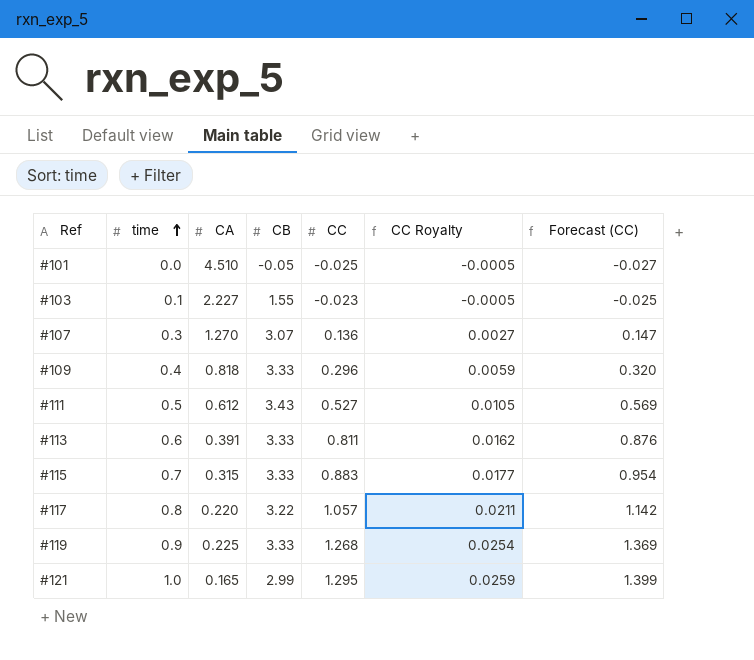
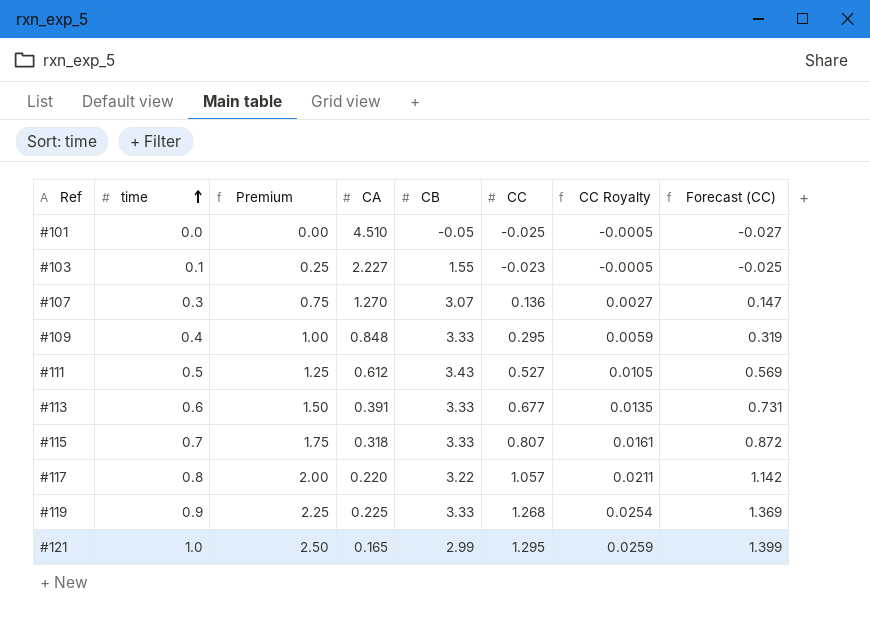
column Premium | formula: none -> [time] * 2.5
#109 | CA: 0.818 -> 0.848
#109 | CC: 0.296 -> 0.295
#109 | Forecast (CC): 0.320 -> 0.319
#113 | CC: 0.811 -> 0.677
#113 | CC Royalty: 0.0162 -> 0.0135
#113 | Forecast (CC): 0.876 -> 0.731
#115 | CA: 0.315 -> 0.318
#115 | CC: 0.883 -> 0.807
#115 | CC Royalty: 0.0177 -> 0.0161
#115 | Forecast (CC): 0.954 -> 0.872

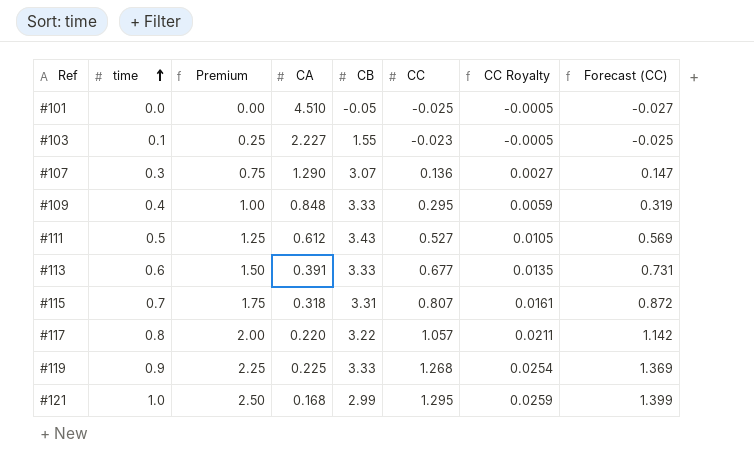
#107 | CA: 1.270 -> 1.290
#115 | CB: 3.33 -> 3.31
#121 | CA: 0.165 -> 0.168

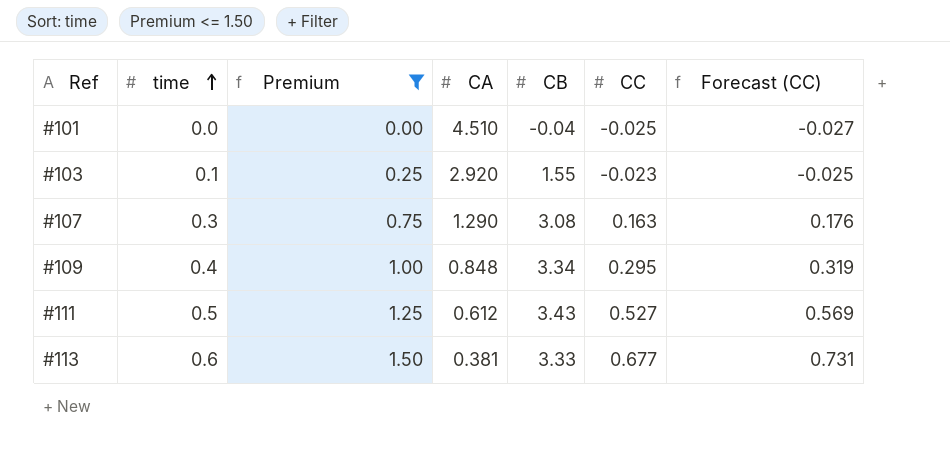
filter: none -> Premium <= 1.50
column CC Royalty | formula: [CC] * 0.02 -> none
#101 | CB: -0.05 -> -0.04
#103 | CA: 2.227 -> 2.920
#107 | CB: 3.07 -> 3.08
#107 | CC: 0.136 -> 0.163
#107 | Forecast (CC): 0.147 -> 0.176
#109 | CB: 3.33 -> 3.34
#113 | CA: 0.391 -> 0.381

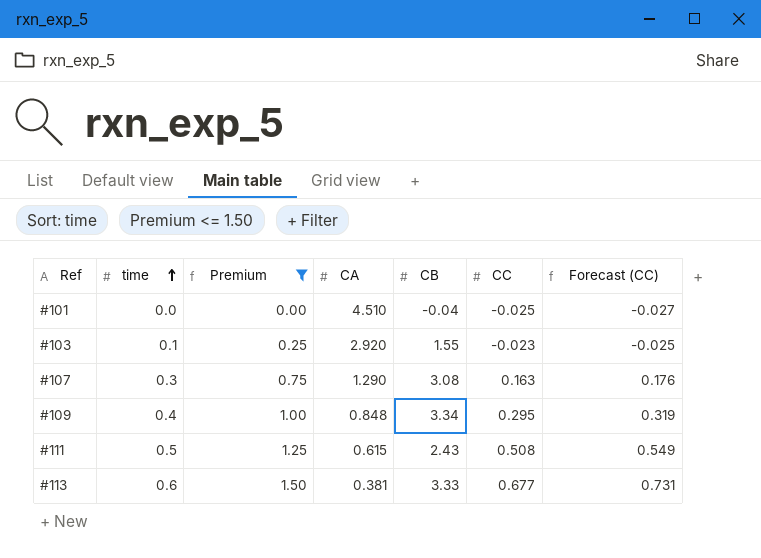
#111 | CA: 0.612 -> 0.615
#111 | CB: 3.43 -> 2.43
#111 | CC: 0.527 -> 0.508
#111 | Forecast (CC): 0.569 -> 0.549

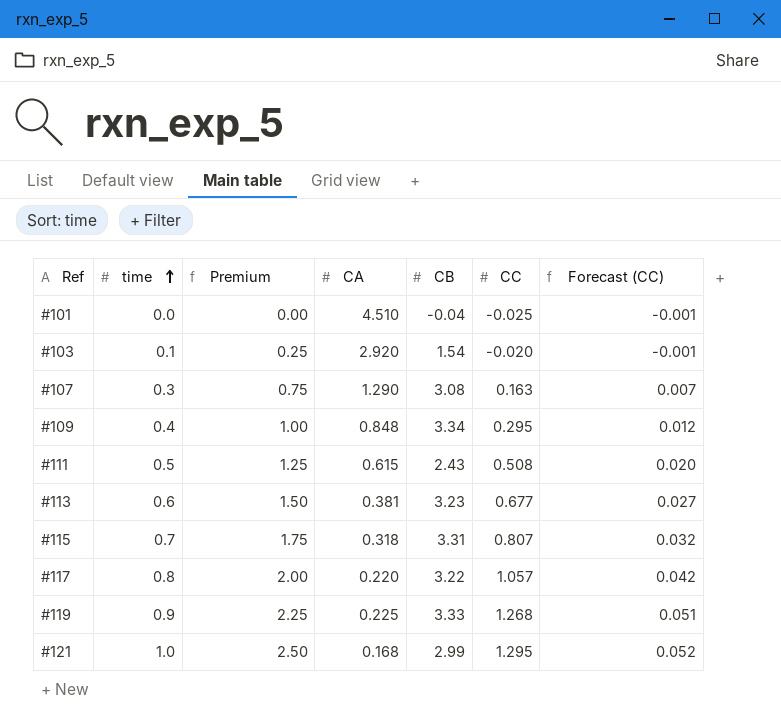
filter: Premium <= 1.50 -> none
column Forecast (CC) | formula: [CC] * 1.08 -> [CC] * 0.04
#103 | CB: 1.55 -> 1.54
#103 | CC: -0.023 -> -0.020
#113 | CB: 3.33 -> 3.23

